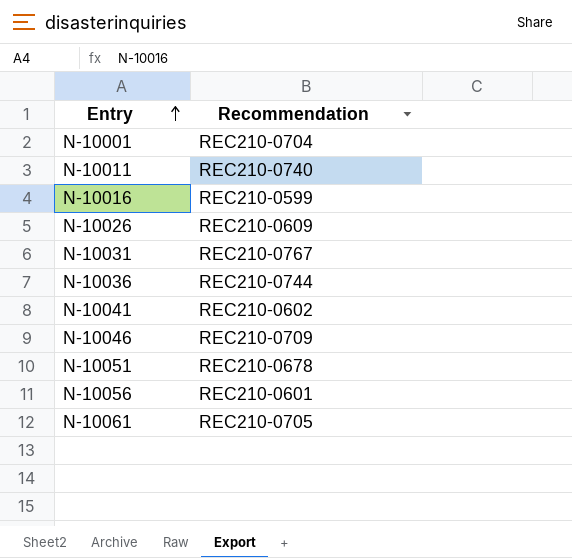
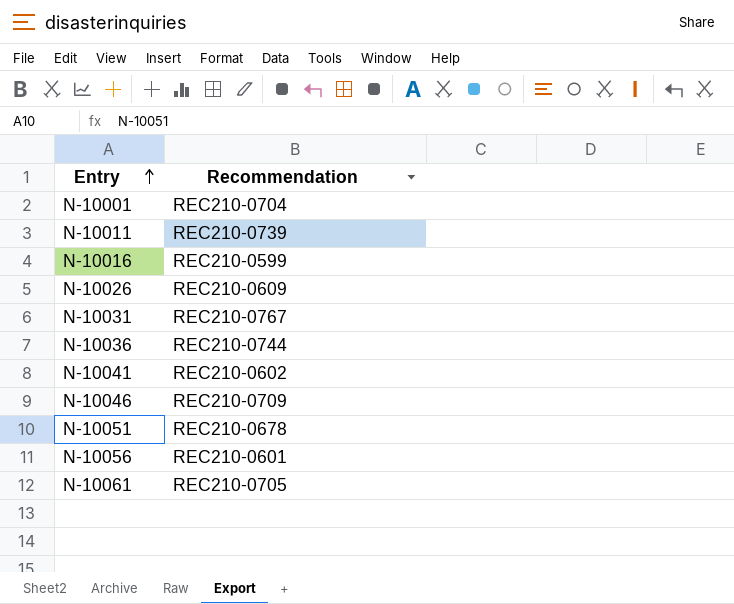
N-10011 | Recommendation: REC210-0740 -> REC210-0739

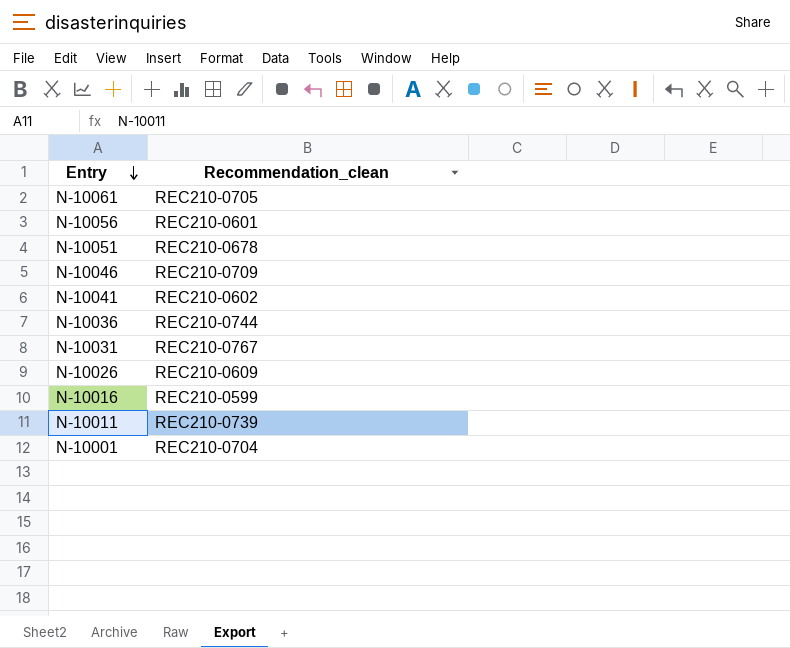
row order: Entry ascending -> Entry descending
column name: Recommendation -> Recommendation_clean

